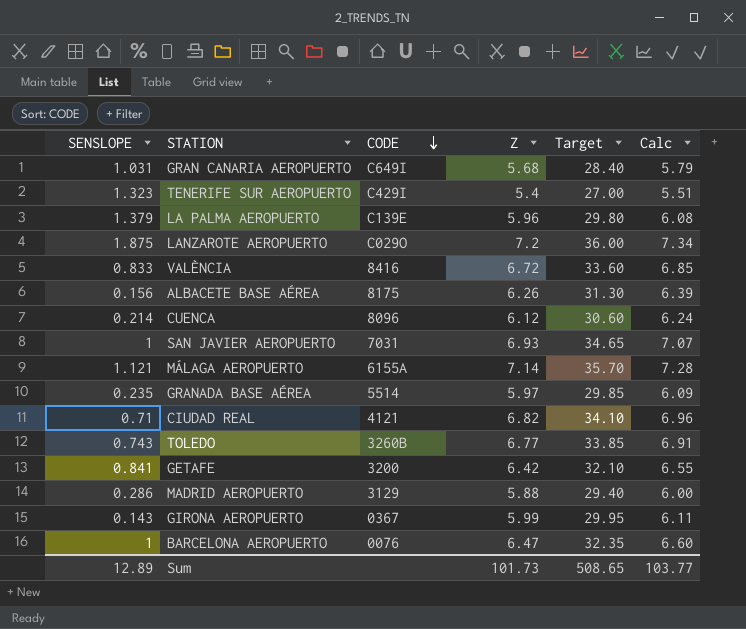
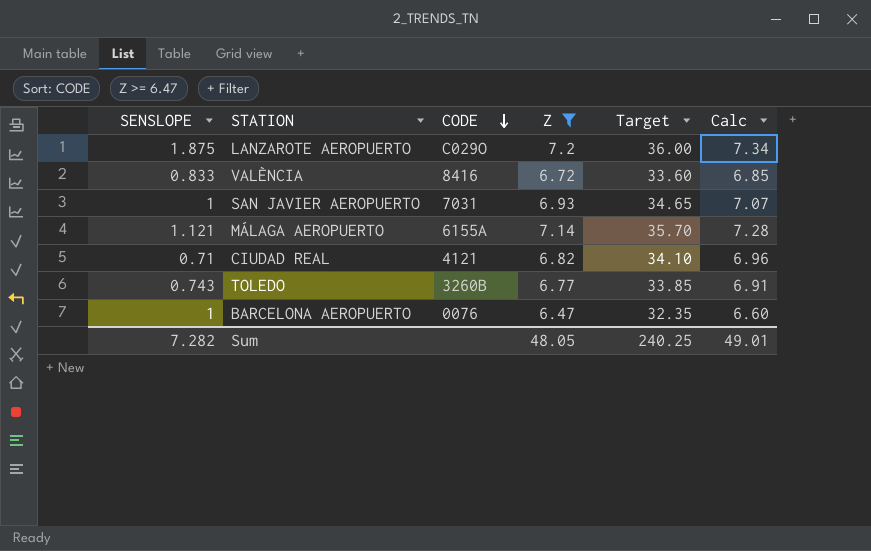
filter: none -> Z >= 6.47
Sum | SENSLOPE: 12.89 -> 7.282
Sum | Z: 101.73 -> 48.05
Sum | Target: 508.65 -> 240.25
Sum | Calc: 103.77 -> 49.01

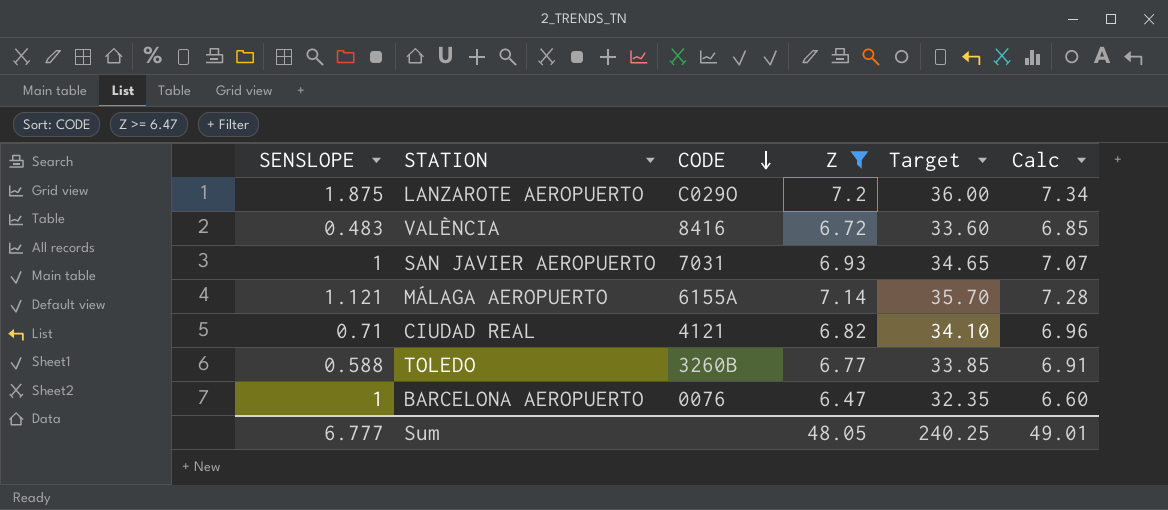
VALÈNCIA | SENSLOPE: 0.833 -> 0.483
TOLEDO | SENSLOPE: 0.743 -> 0.588
Sum | SENSLOPE: 7.282 -> 6.777

